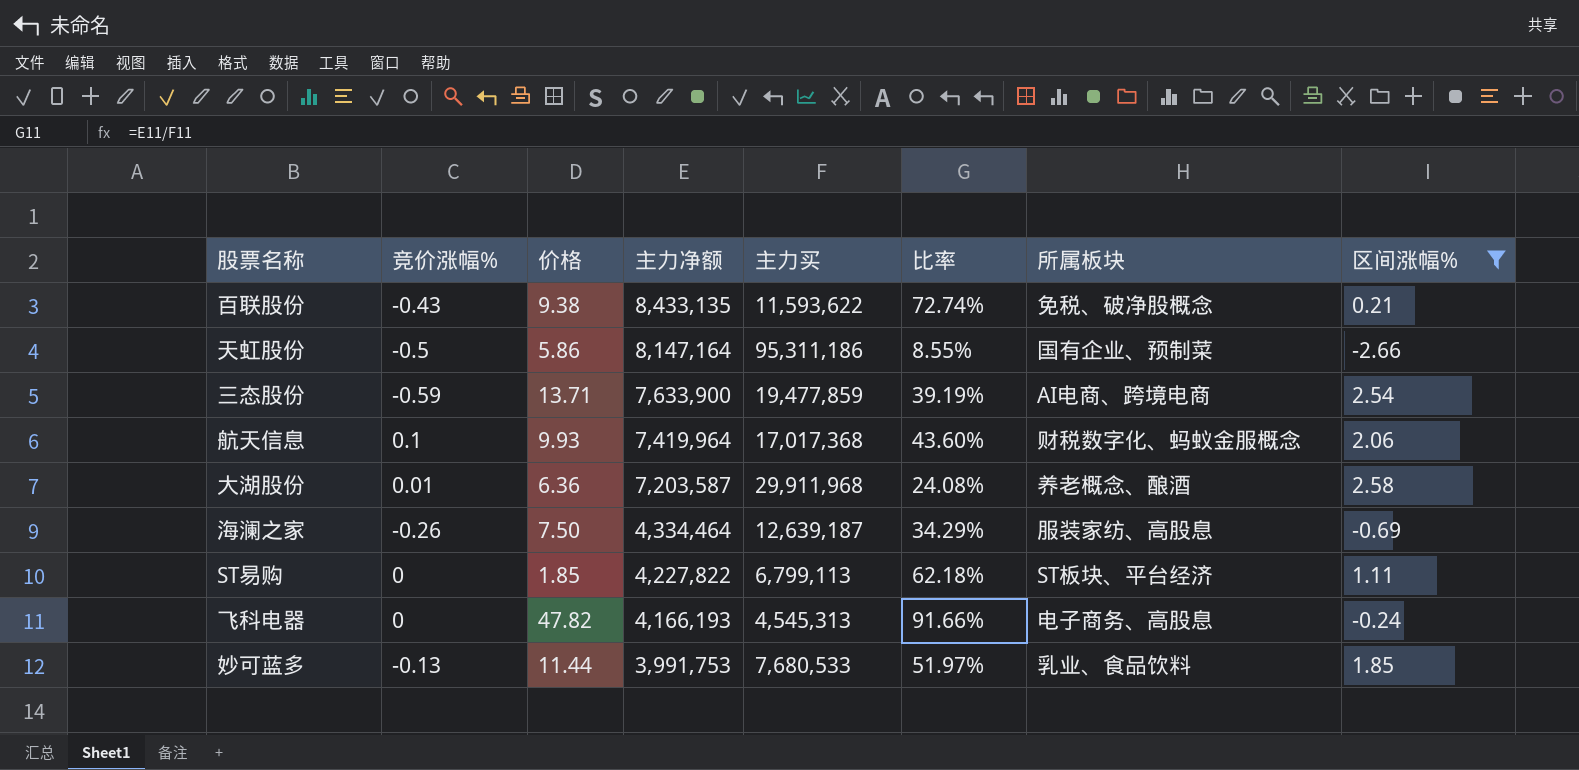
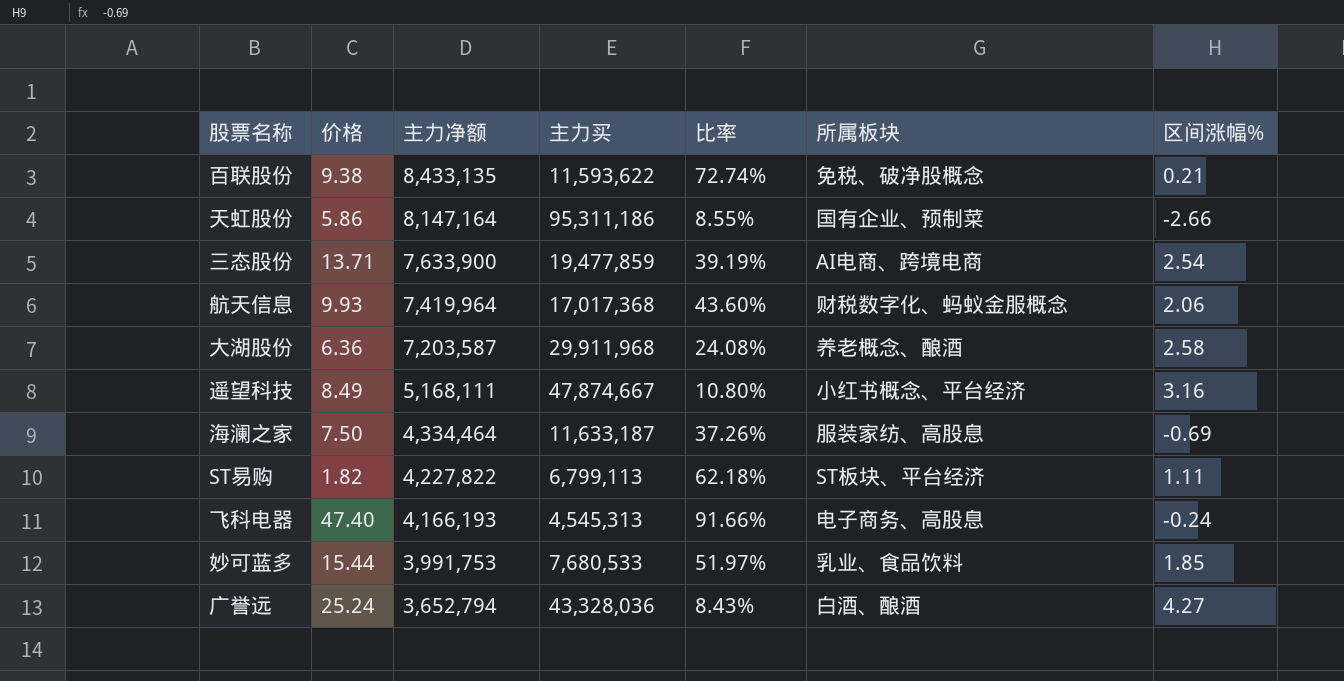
filter: 区间涨幅% <= 2.58 -> none
column 竞价涨幅% | position: 2 -> none
海澜之家 | 主力买: 12,639,187 -> 11,633,187
海澜之家 | 比率: 34.29% -> 37.26%
ST易购 | 价格: 1.85 -> 1.82
飞科电器 | 价格: 47.82 -> 47.40
妙可蓝多 | 价格: 11.44 -> 15.44

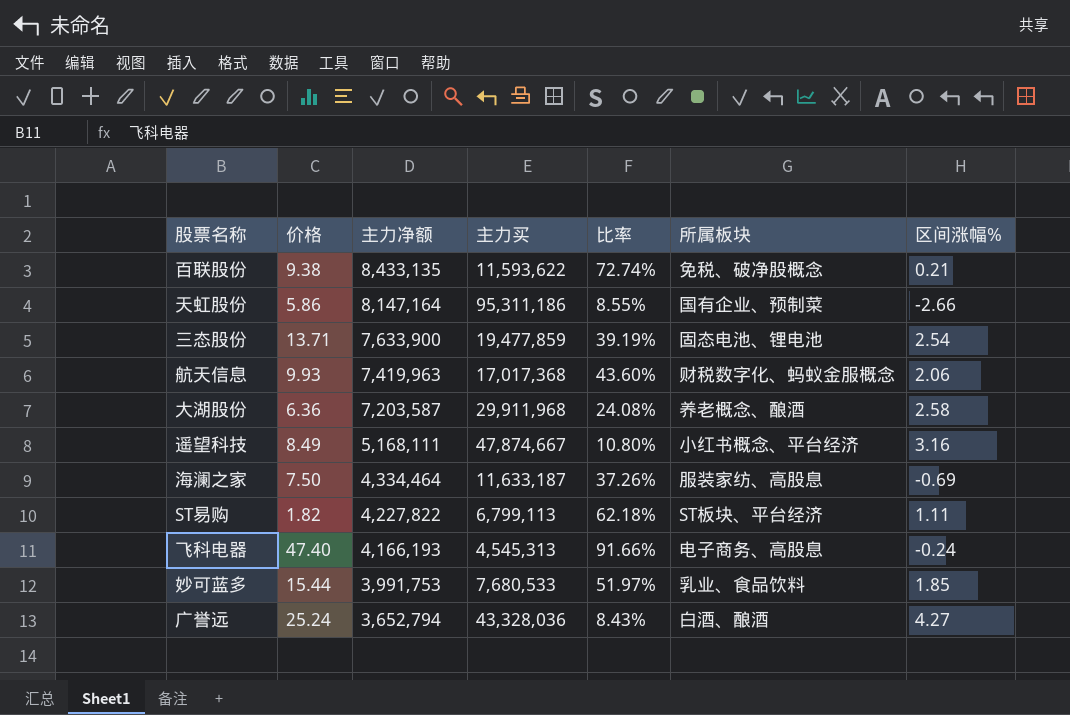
三态股份 | 所属板块: AI电商、跨境电商 -> 固态电池、锂电池
航天信息 | 主力净额: 7,419,964 -> 7,419,963

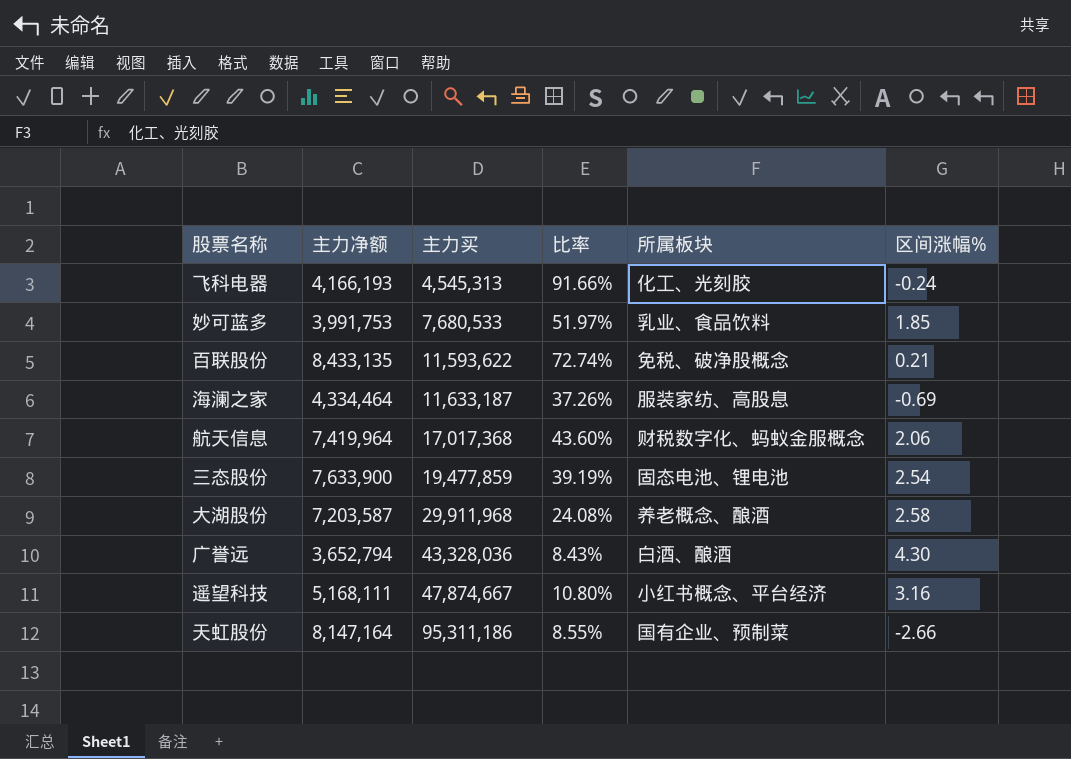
row order: 主力净额 descending -> 主力买 ascending
column 价格 | position: 2 -> none
row ST易购: 1.82 | 4,227,822 | 6,799,113 | 62.18% | ST板块、平台经济 | 1.11 -> none
飞科电器 | 所属板块: 电子商务、高股息 -> 化工、光刻胶
航天信息 | 主力净额: 7,419,963 -> 7,419,964
广誉远 | 区间涨幅%: 4.27 -> 4.30

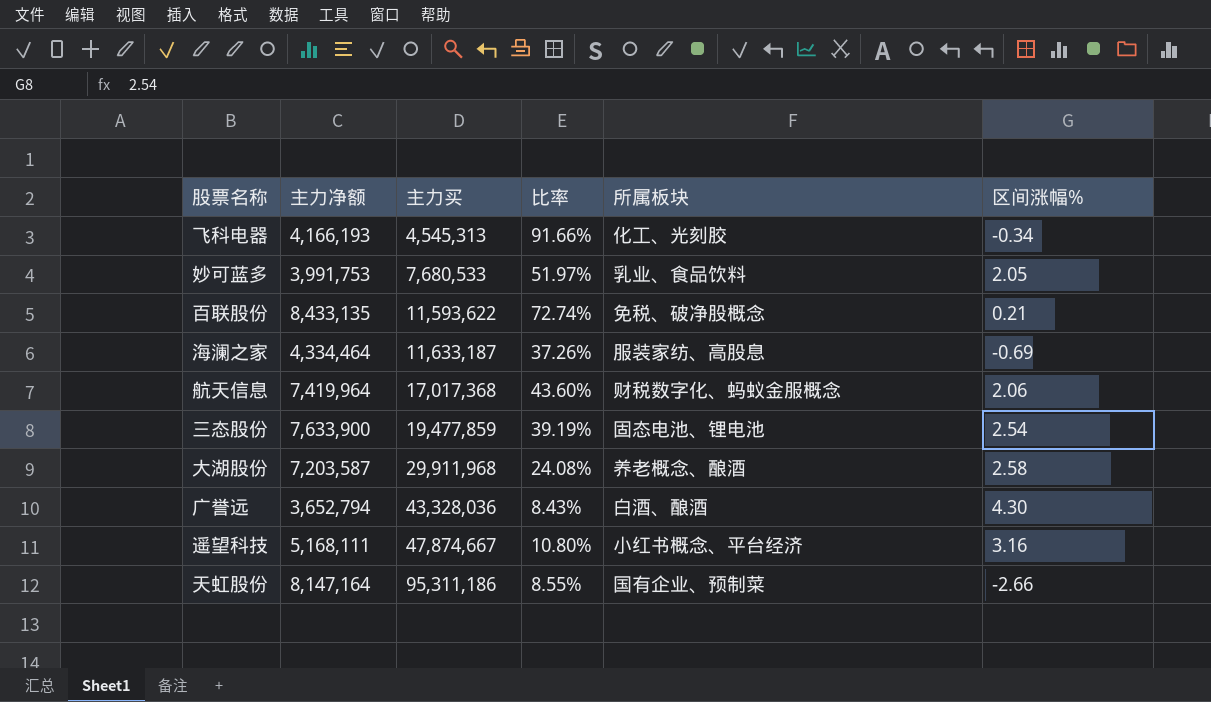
飞科电器 | 区间涨幅%: -0.24 -> -0.34
妙可蓝多 | 区间涨幅%: 1.85 -> 2.05

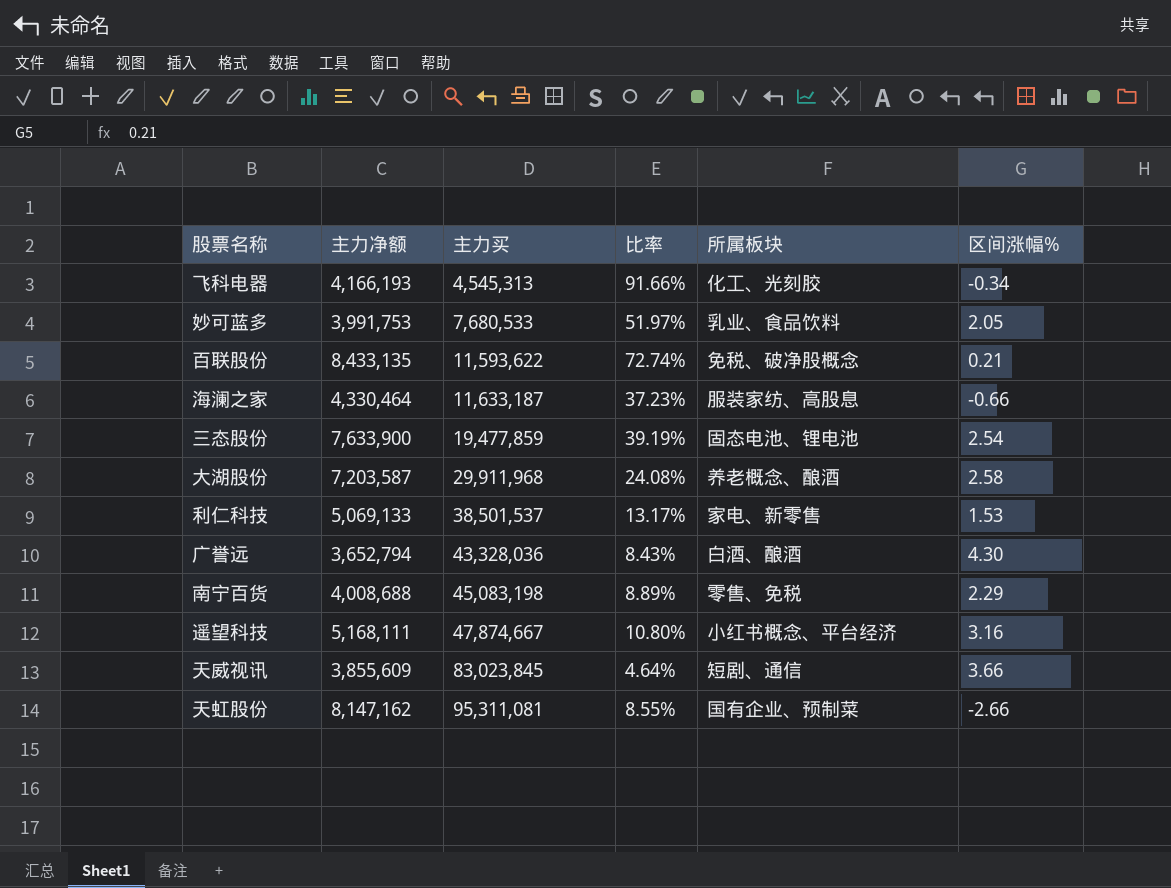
row 航天信息: 7,419,964 | 17,017,368 | 43.60% | 财税数字化、蚂蚁金服概念 | 2.06 -> none
海澜之家 | 主力净额: 4,334,464 -> 4,330,464
海澜之家 | 比率: 37.26% -> 37.23%
海澜之家 | 区间涨幅%: -0.69 -> -0.66
row 利仁科技: none -> 5,069,133 | 38,501,537 | 13.17% | 家电、新零售 | 1.53
row 南宁百货: none -> 4,008,688 | 45,083,198 | 8.89% | 零售、免税 | 2.29
row 天威视讯: none -> 3,855,609 | 83,023,845 | 4.64% | 短剧、通信 | 3.66
天虹股份 | 主力净额: 8,147,164 -> 8,147,162
天虹股份 | 主力买: 95,311,186 -> 95,311,081

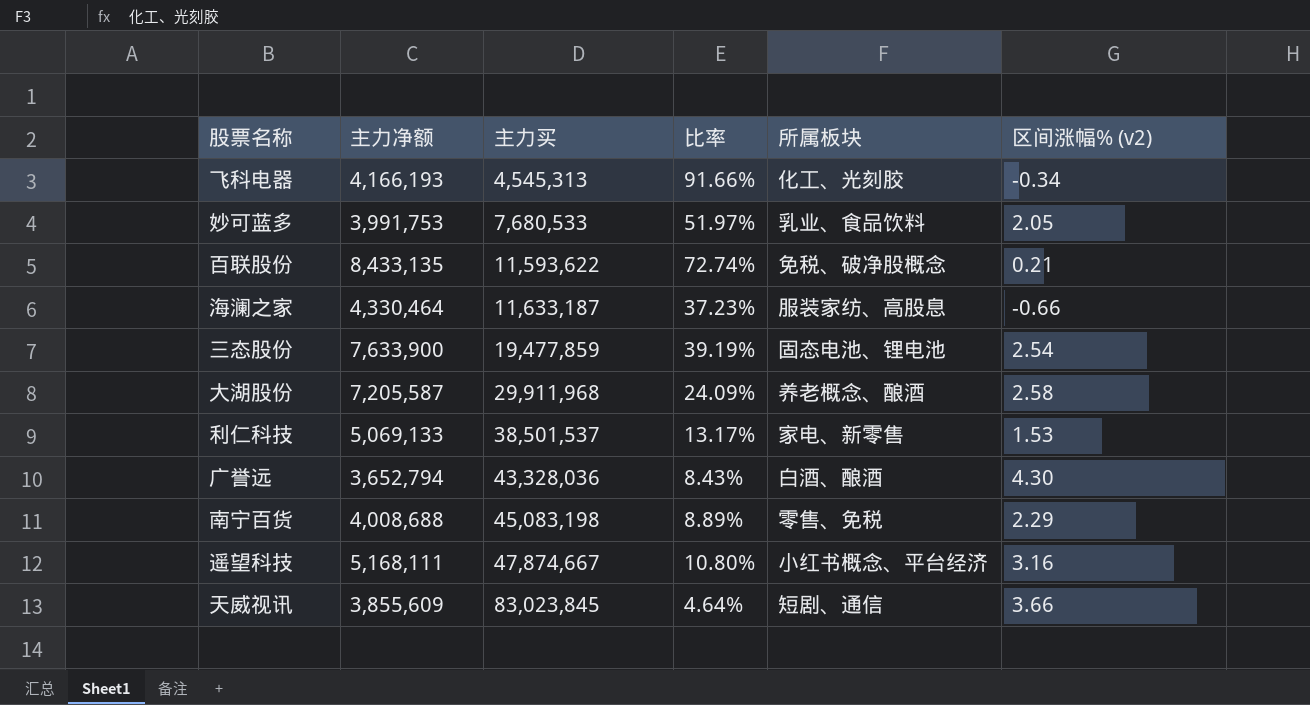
column name: 区间涨幅% -> 区间涨幅% (v2)
row 天虹股份: 8,147,162 | 95,311,081 | 8.55% | 国有企业、预制菜 | -2.66 -> none
大湖股份 | 主力净额: 7,203,587 -> 7,205,587
大湖股份 | 比率: 24.08% -> 24.09%

